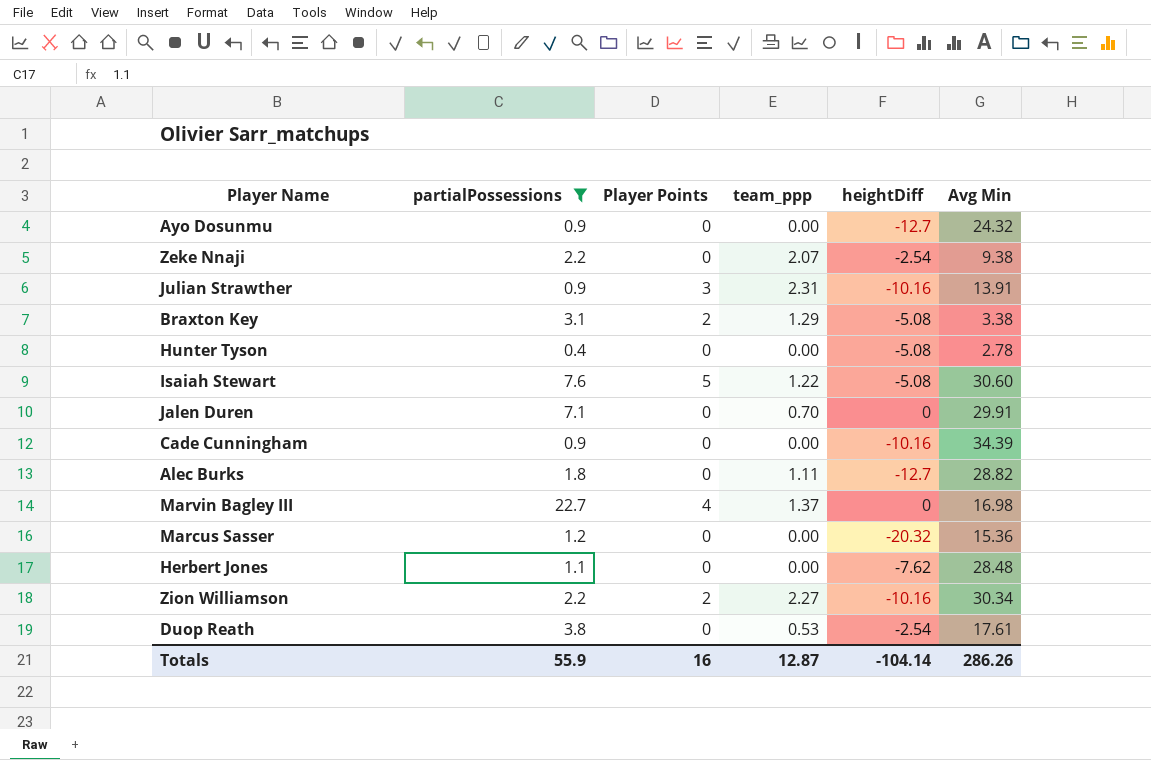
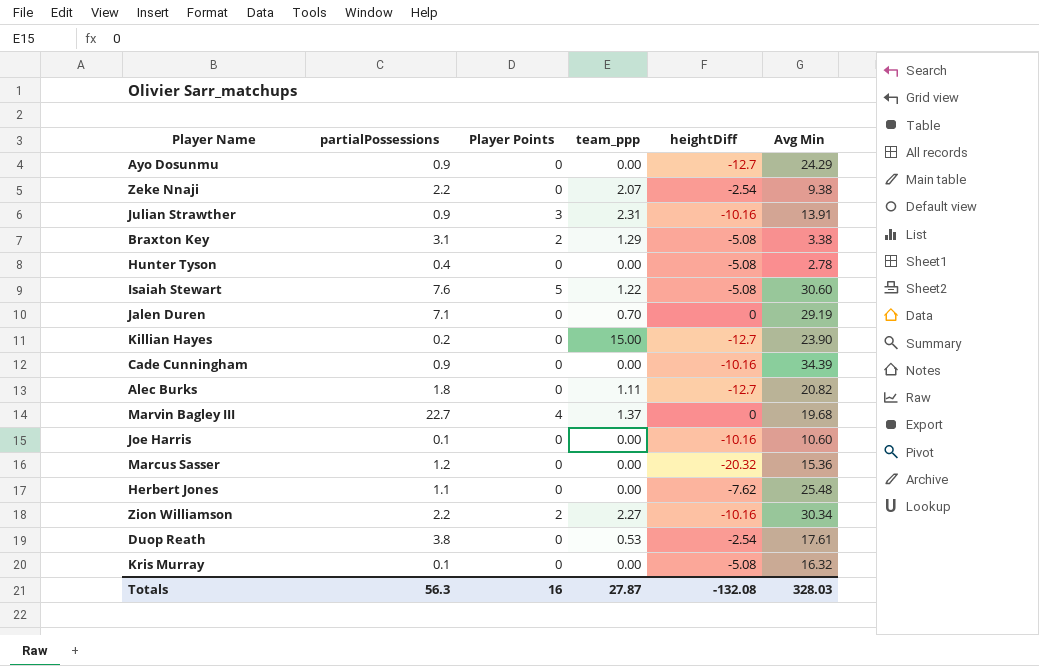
filter: partialPossessions >= 0.4 -> none
Ayo Dosunmu | Avg Min: 24.32 -> 24.29
Jalen Duren | Avg Min: 29.91 -> 29.19
Alec Burks | Avg Min: 28.82 -> 20.82
Marvin Bagley III | Avg Min: 16.98 -> 19.68
Herbert Jones | Avg Min: 28.48 -> 25.48
Totals | partialPossessions: 55.9 -> 56.3
Totals | team_ppp: 12.87 -> 27.87
Totals | heightDiff: -104.14 -> -132.08
Totals | Avg Min: 286.26 -> 328.03

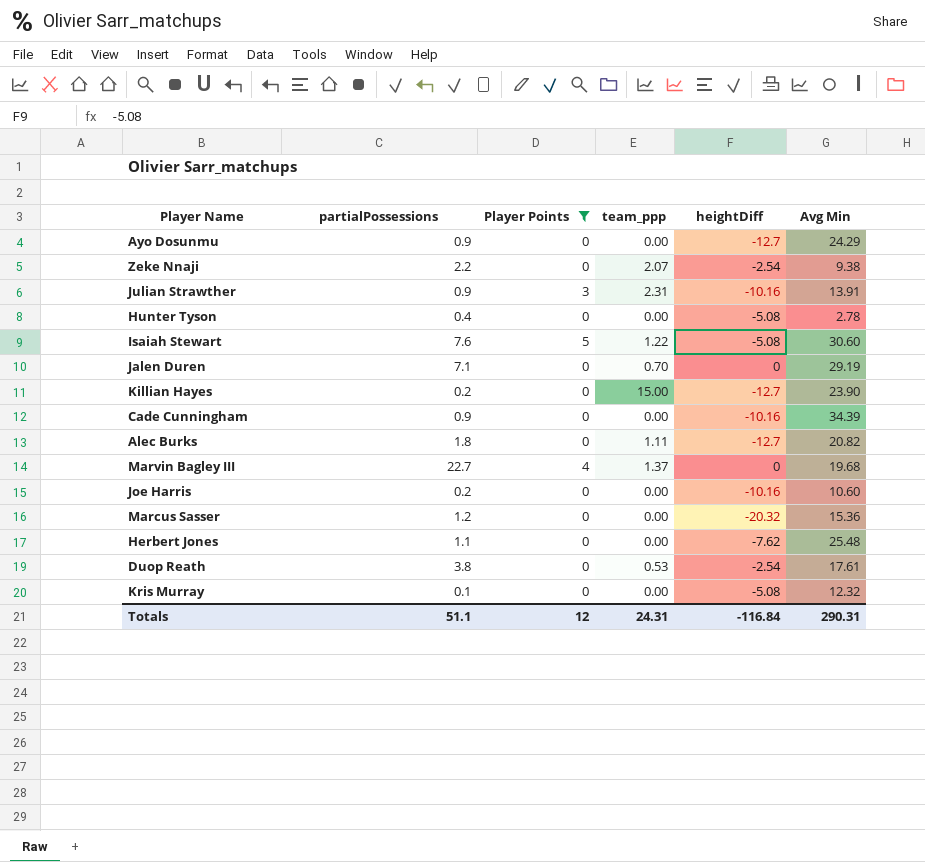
filter: none -> Player Points != 2
Joe Harris | partialPossessions: 0.1 -> 0.2
Kris Murray | Avg Min: 16.32 -> 12.32
Totals | partialPossessions: 56.3 -> 51.1
Totals | Player Points: 16 -> 12
Totals | team_ppp: 27.87 -> 24.31
Totals | heightDiff: -132.08 -> -116.84
Totals | Avg Min: 328.03 -> 290.31

